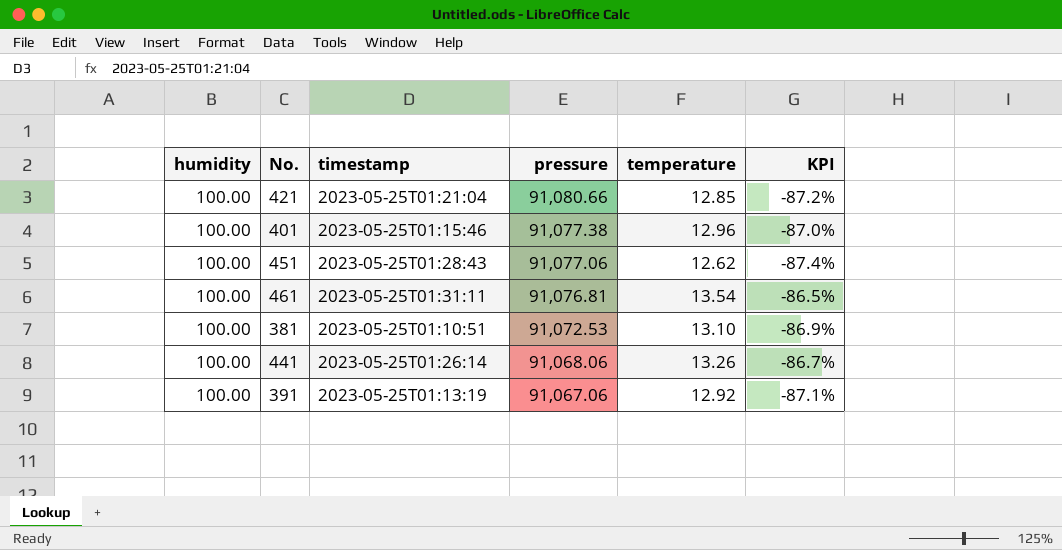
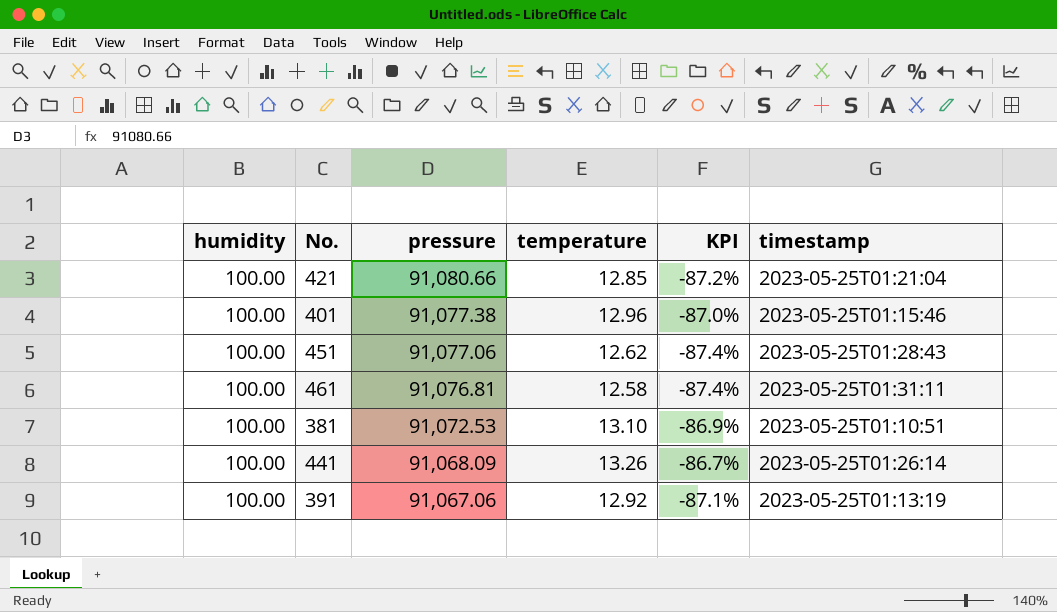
column timestamp | position: 3 -> 6
461 | temperature: 13.54 -> 12.58
461 | KPI: -86.5% -> -87.4%
441 | pressure: 91,068.06 -> 91,068.09

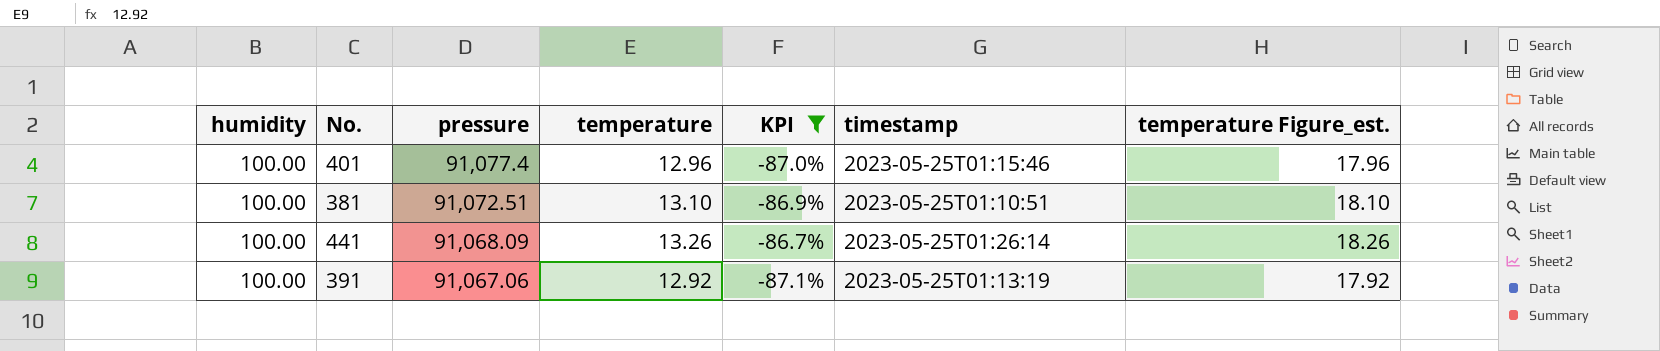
filter: none -> KPI >= -87.1%
column temperature Figure_est. | formula: none -> [temperature] + 5
401 | pressure: 91,077.38 -> 91,077.4
381 | pressure: 91,072.53 -> 91,072.51

